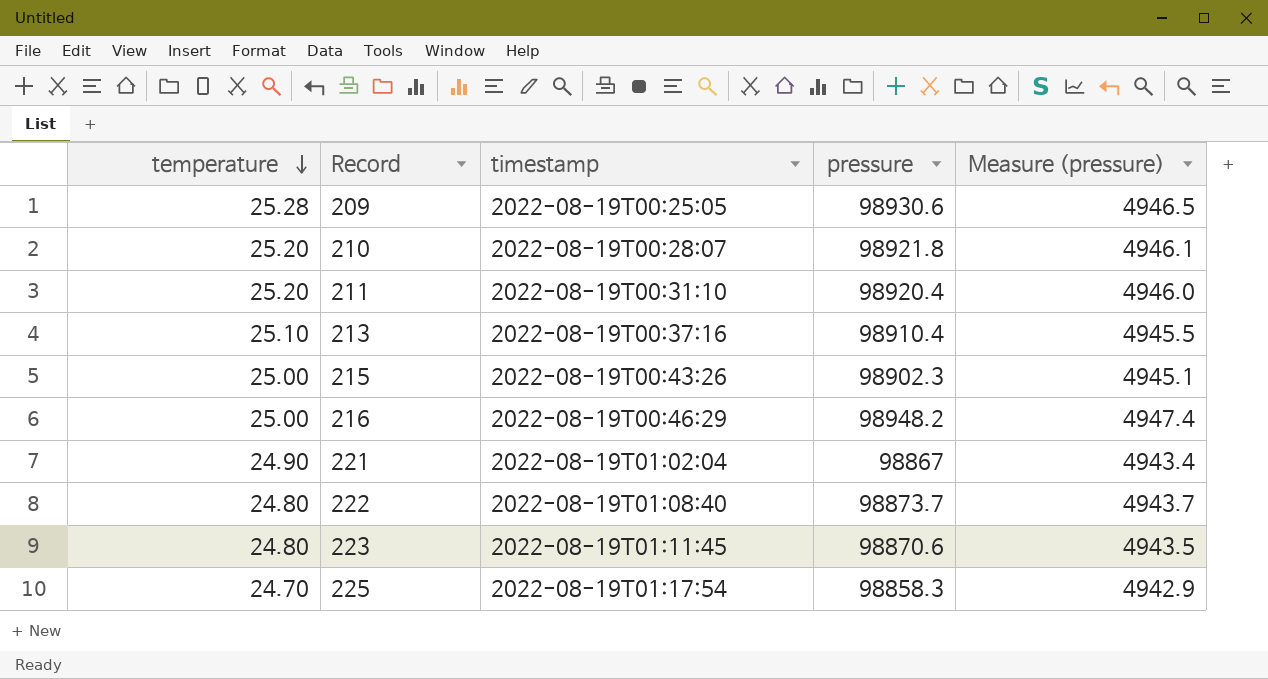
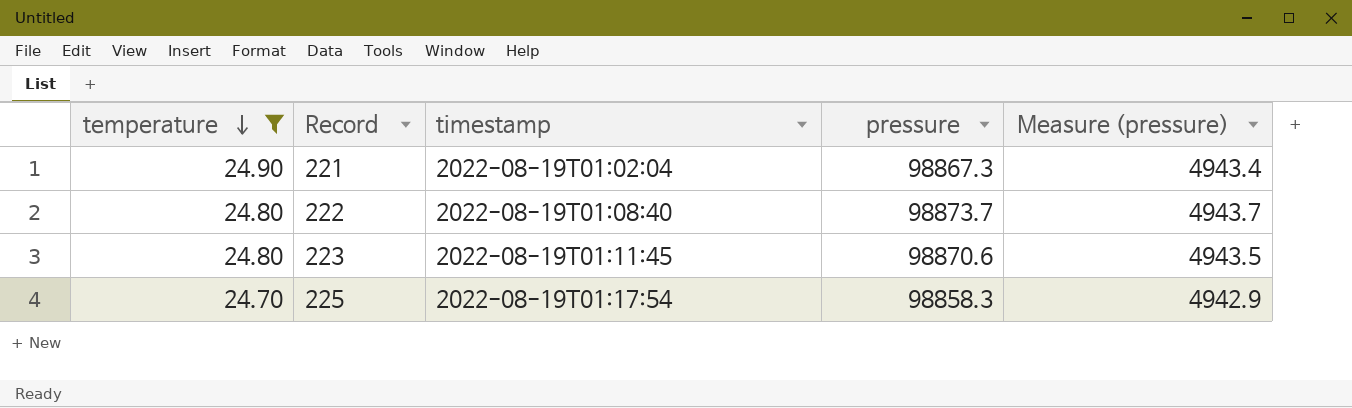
filter: none -> temperature <= 24.90
221 | pressure: 98867 -> 98867.3

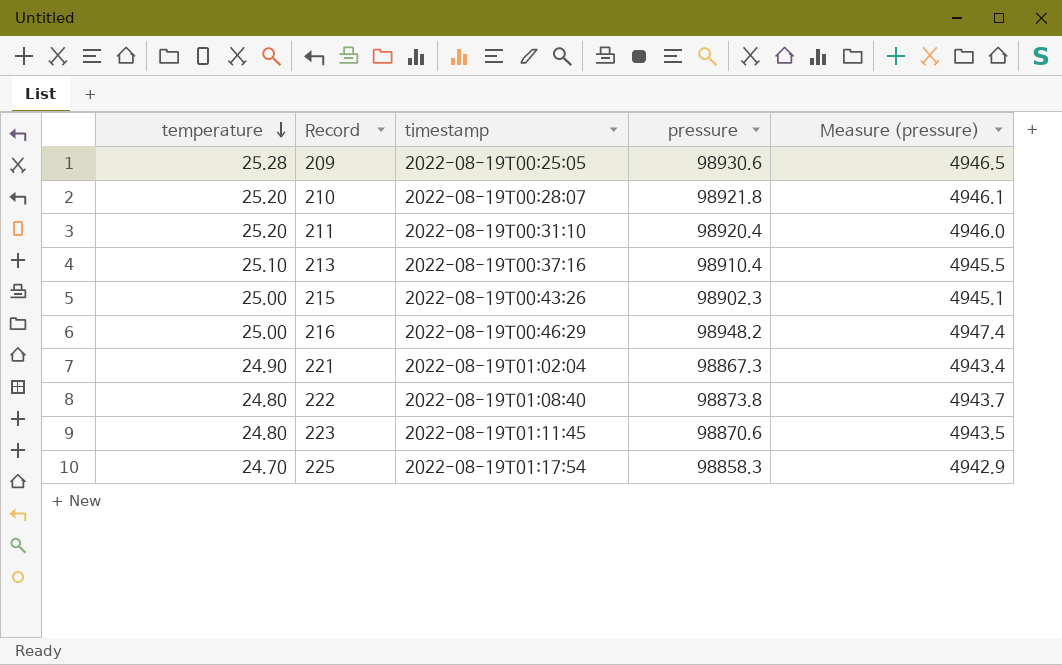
filter: temperature <= 24.90 -> none
222 | pressure: 98873.7 -> 98873.8

